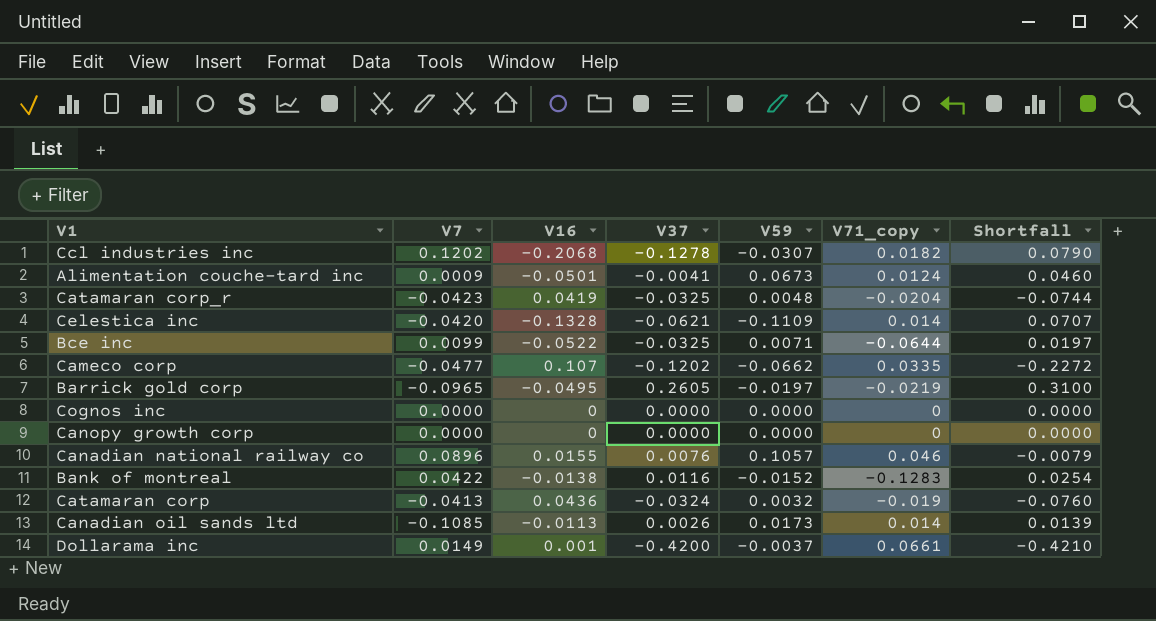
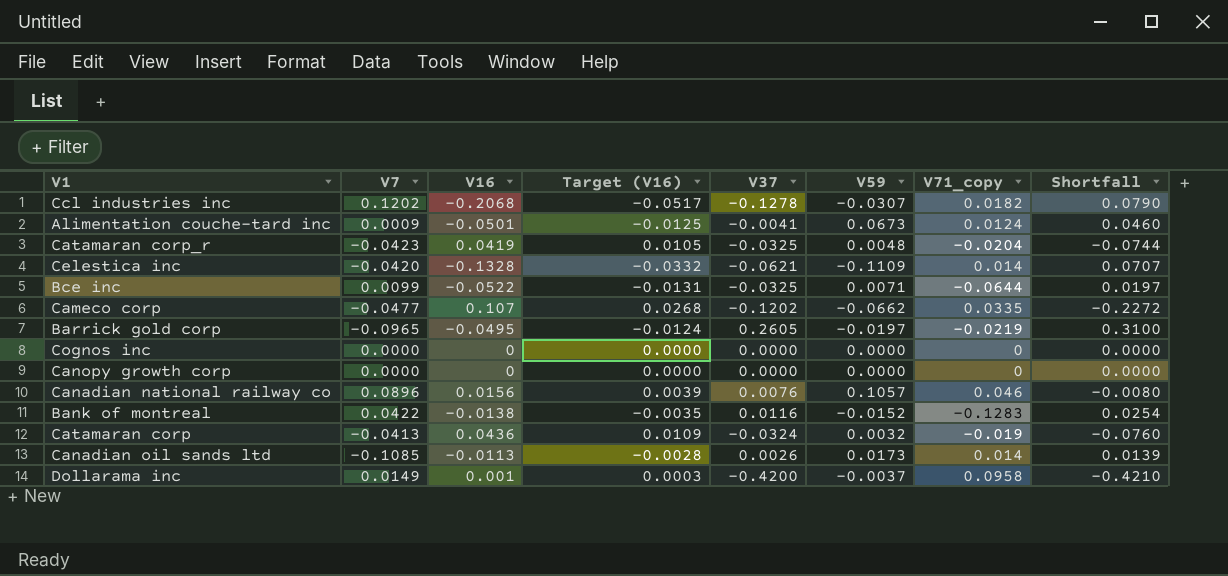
column Target (V16) | formula: none -> [V16] * 0.25
Canadian national railway co | V16: 0.0155 -> 0.0156
Canadian national railway co | Shortfall: -0.0079 -> -0.0080
Dollarama inc | V71_copy: 0.0661 -> 0.0958

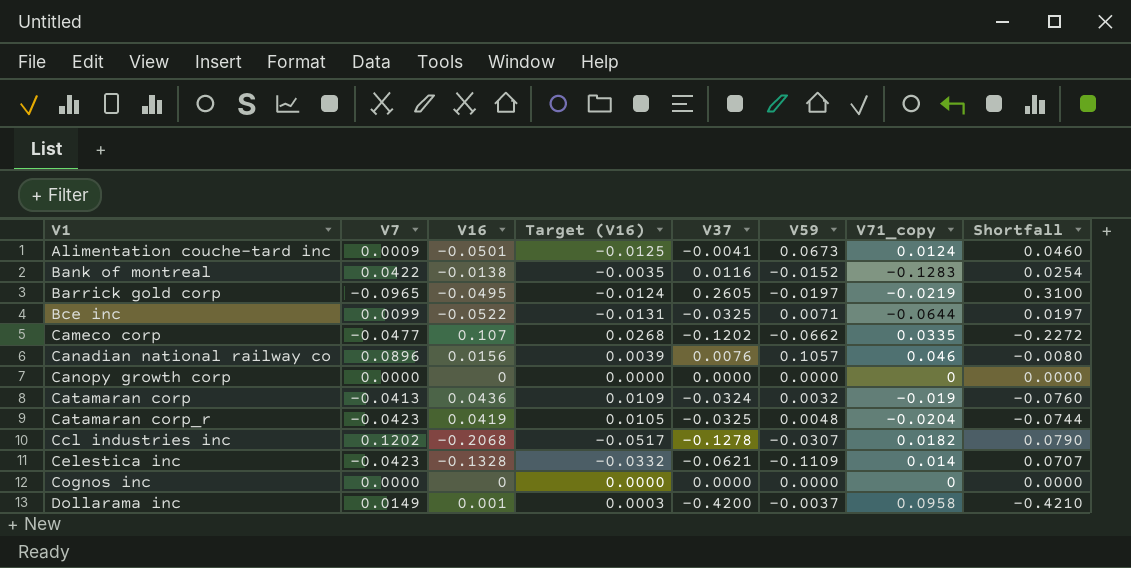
row order: none -> V1 ascending
row Canadian oil sands ltd: -0.1085 | -0.0113 | -0.0028 | 0.0026 | 0.0173 | 0.014 | 0.0139 -> none
Celestica inc | V7: -0.0420 -> -0.0423

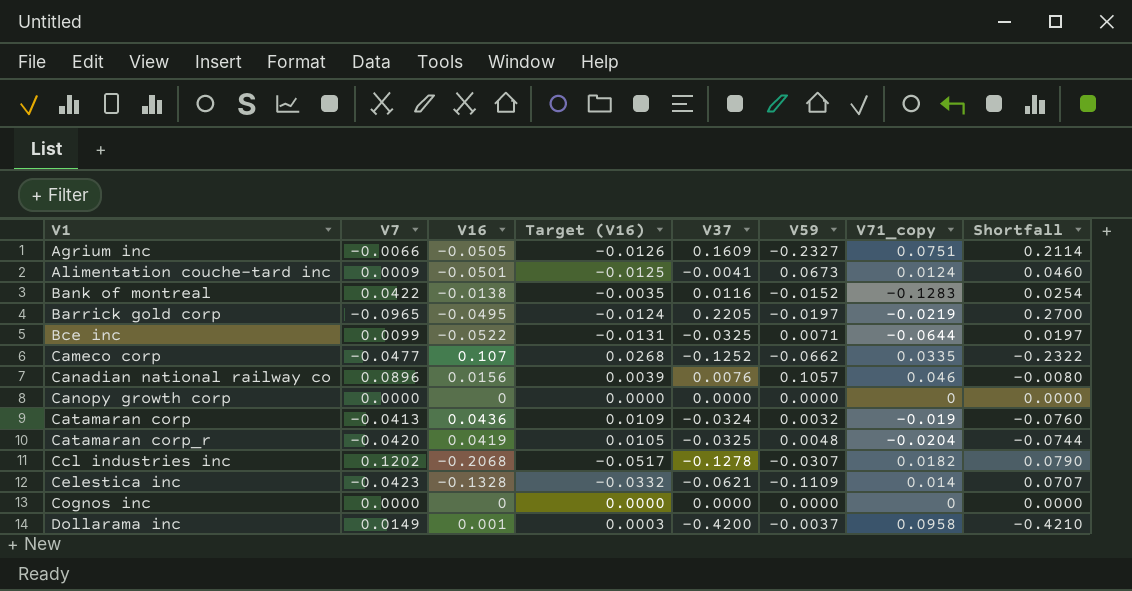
row Agrium inc: none -> -0.0066 | -0.0505 | -0.0126 | 0.1609 | -0.2327 | 0.0751 | 0.2114
Barrick gold corp | V37: 0.2605 -> 0.2205
Barrick gold corp | Shortfall: 0.3100 -> 0.2700
Cameco corp | V37: -0.1202 -> -0.1252
Cameco corp | Shortfall: -0.2272 -> -0.2322
Catamaran corp_r | V7: -0.0423 -> -0.0420

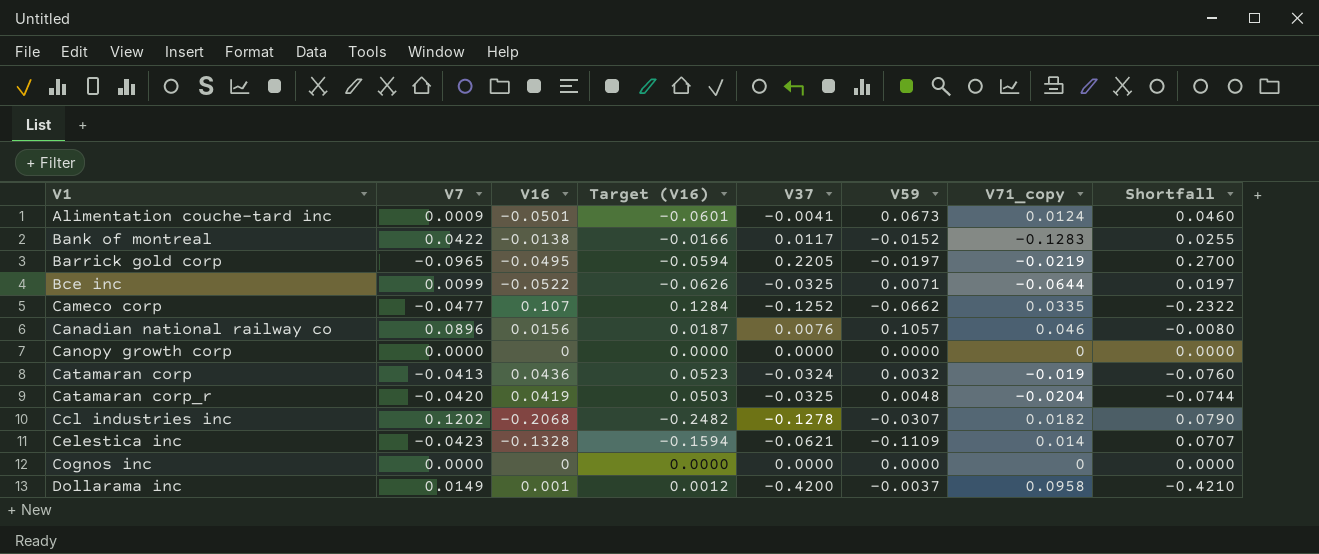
column Target (V16) | formula: [V16] * 0.25 -> [V16] * 1.2
row Agrium inc: -0.0066 | -0.0505 | -0.0126 | 0.1609 | -0.2327 | 0.0751 | 0.2114 -> none
Bank of montreal | V37: 0.0116 -> 0.0117
Bank of montreal | Shortfall: 0.0254 -> 0.0255

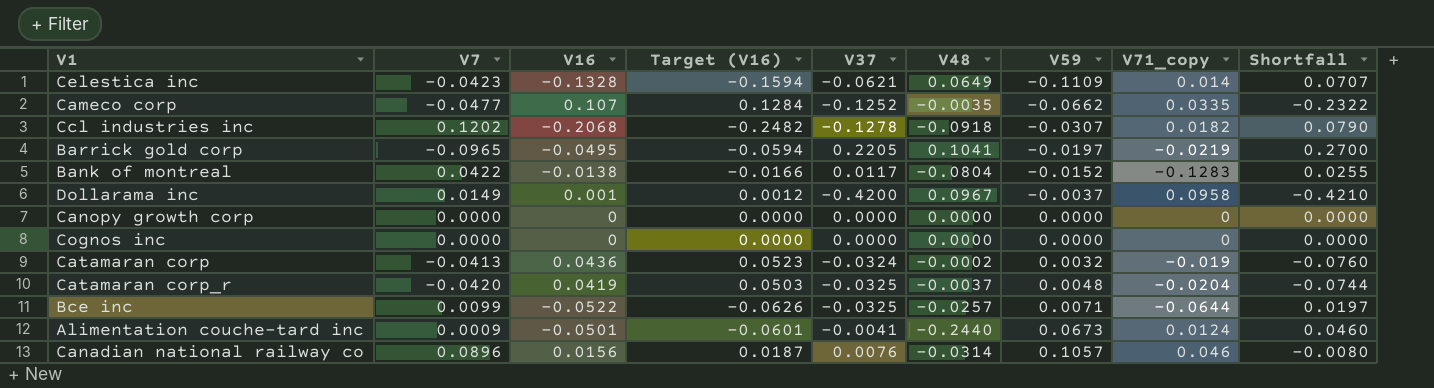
row order: V1 ascending -> V59 ascending
column V48 | position: none -> 6

